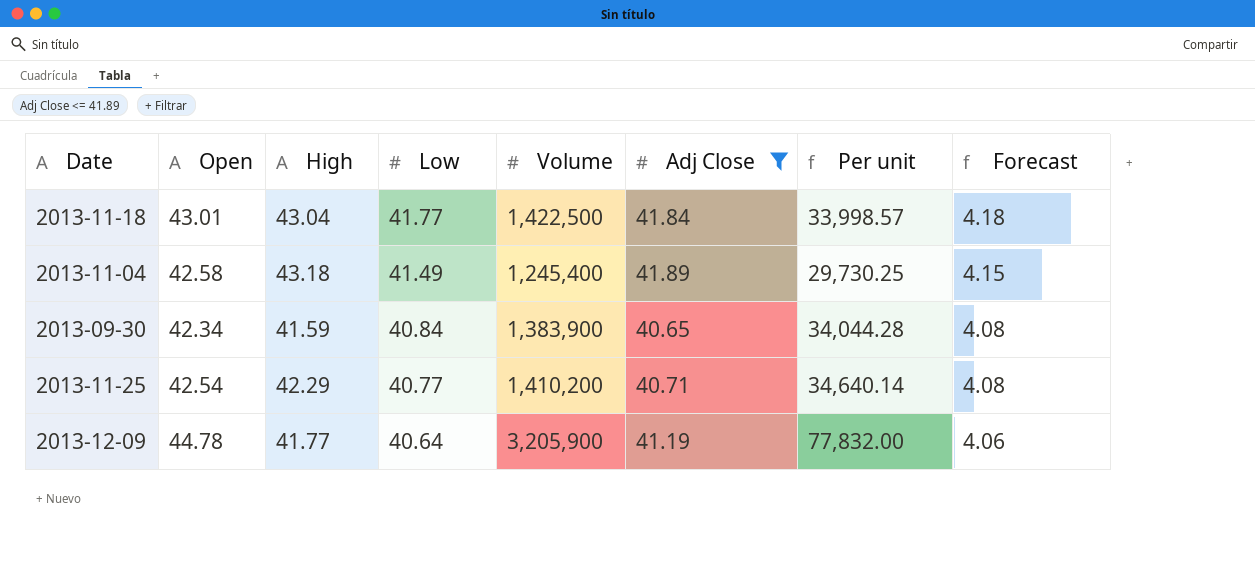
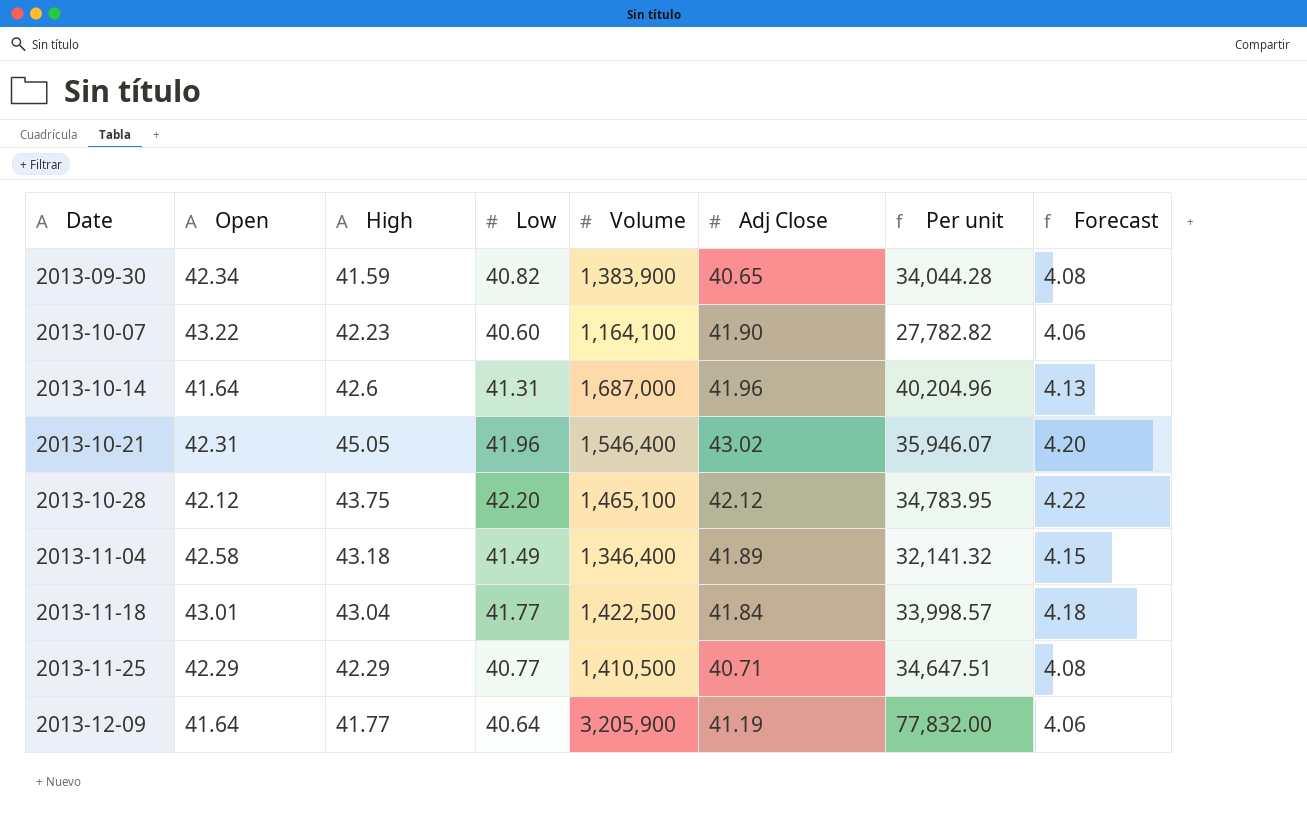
filter: Adj Close <= 41.89 -> none
row order: Low descending -> Date ascending
2013-09-30 | Low: 40.84 -> 40.82
2013-11-04 | Volume: 1,245,400 -> 1,346,400
2013-11-04 | Per unit: 29,730.25 -> 32,141.32
2013-11-25 | Open: 42.54 -> 42.29
2013-11-25 | Volume: 1,410,200 -> 1,410,500
2013-11-25 | Per unit: 34,640.14 -> 34,647.51
2013-12-09 | Open: 44.78 -> 41.64

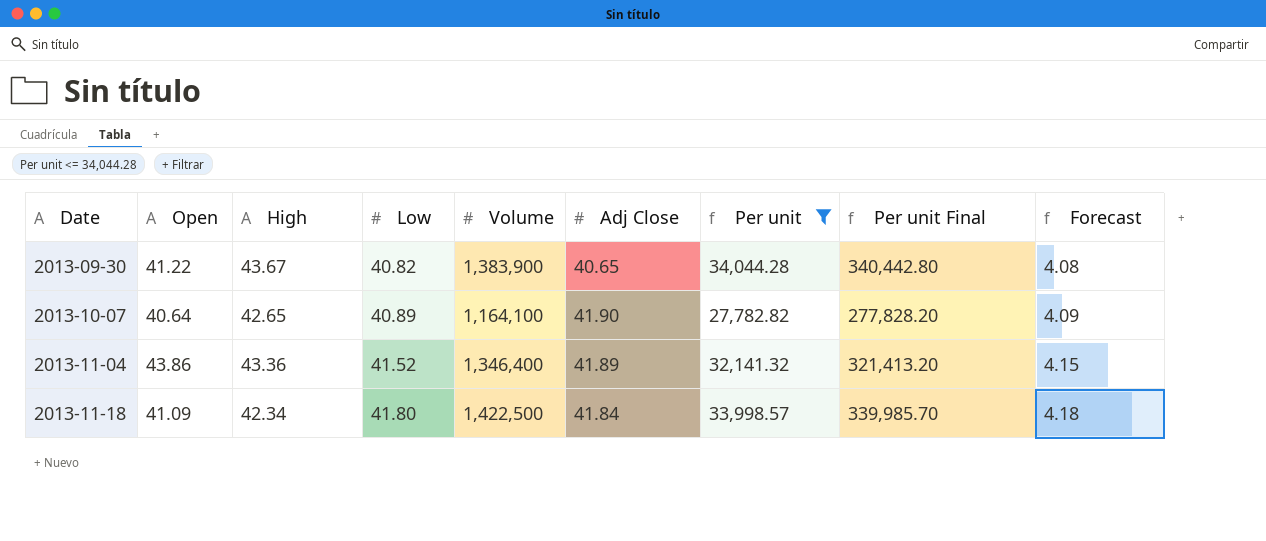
filter: none -> Per unit <= 34,044.28
column Per unit Final | formula: none -> [Per unit] * 10
2013-09-30 | Open: 42.34 -> 41.22
2013-09-30 | High: 41.59 -> 43.67
2013-10-07 | Open: 43.22 -> 40.64
2013-10-07 | High: 42.23 -> 42.65
2013-10-07 | Low: 40.60 -> 40.89
2013-10-07 | Forecast: 4.06 -> 4.09
2013-11-04 | Open: 42.58 -> 43.86
2013-11-04 | High: 43.18 -> 43.36
2013-11-04 | Low: 41.49 -> 41.52
2013-11-18 | Open: 43.01 -> 41.09
2013-11-18 | High: 43.04 -> 42.34
2013-11-18 | Low: 41.77 -> 41.80

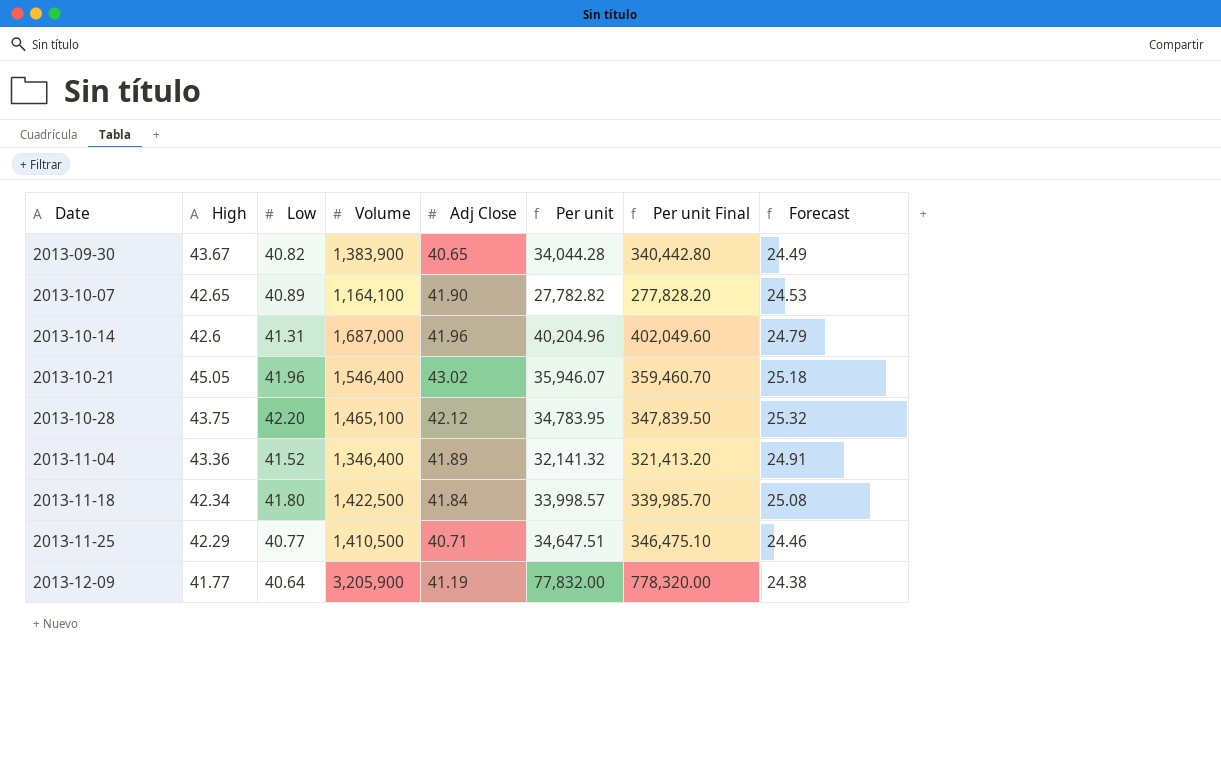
filter: Per unit <= 34,044.28 -> none
column Open | position: 2 -> none
column Forecast | formula: [Low] * 0.1 -> [Low] * 0.6

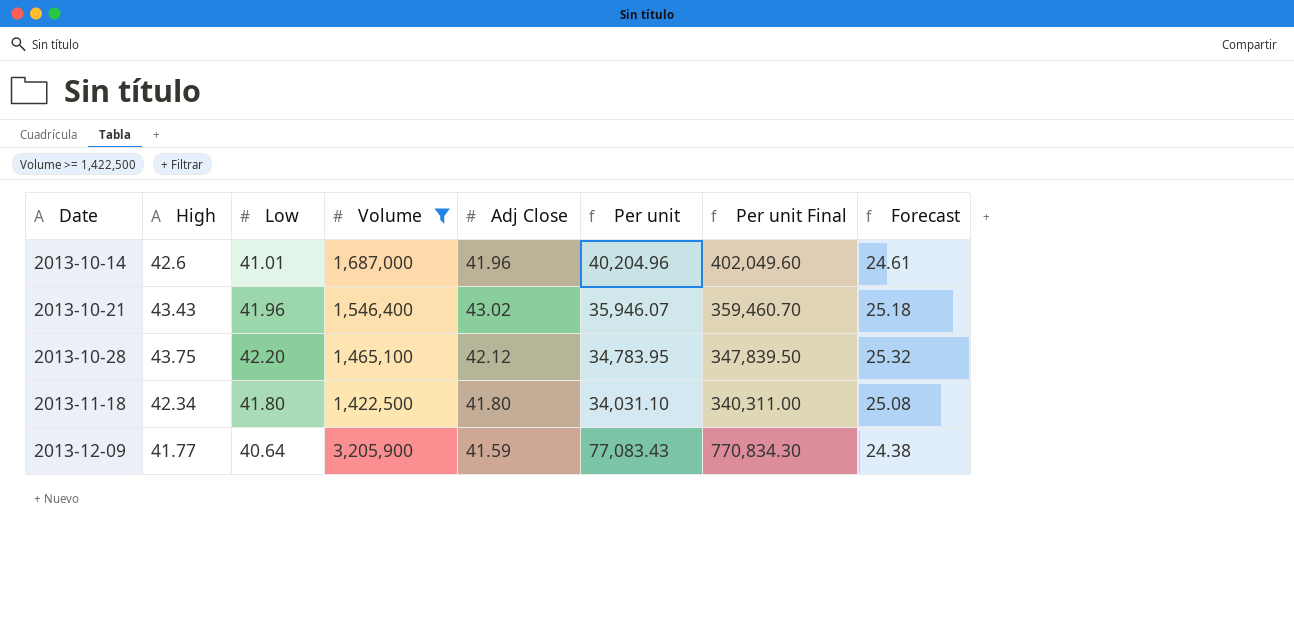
filter: none -> Volume >= 1,422,500
2013-10-14 | Low: 41.31 -> 41.01
2013-10-14 | Forecast: 24.79 -> 24.61
2013-10-21 | High: 45.05 -> 43.43
2013-11-18 | Adj Close: 41.84 -> 41.80
2013-11-18 | Per unit: 33,998.57 -> 34,031.10
2013-11-18 | Per unit Final: 339,985.70 -> 340,311.00
2013-12-09 | Adj Close: 41.19 -> 41.59
2013-12-09 | Per unit: 77,832.00 -> 77,083.43
2013-12-09 | Per unit Final: 778,320.00 -> 770,834.30

